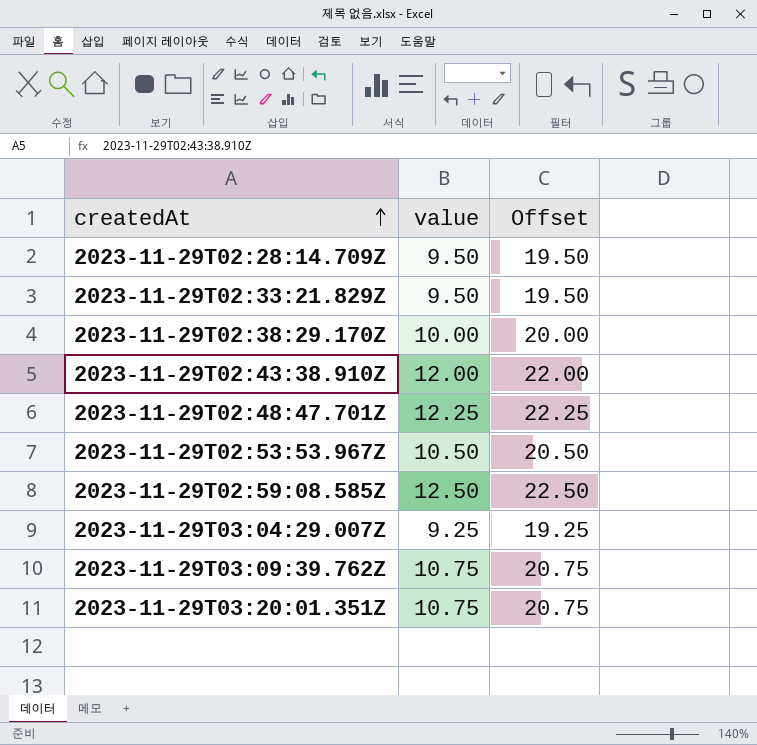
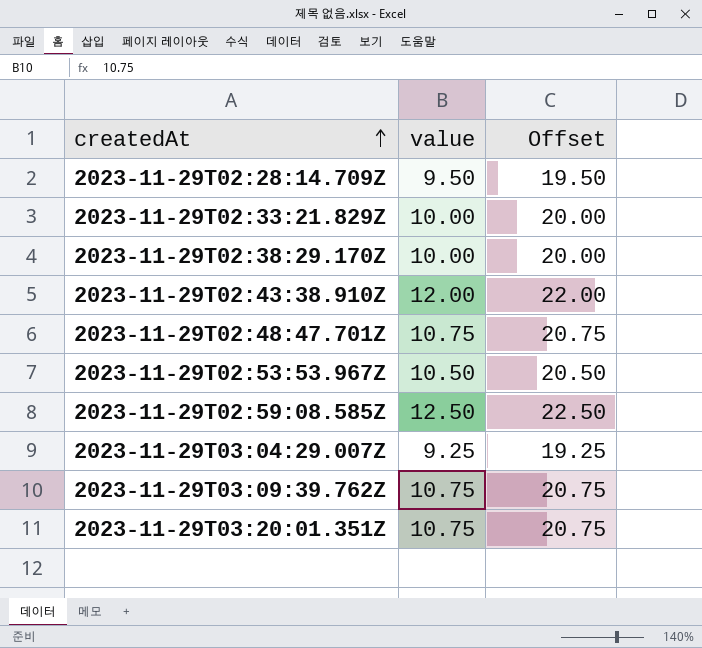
2023-11-29T02:33:21.829Z | value: 9.50 -> 10.00
2023-11-29T02:33:21.829Z | Offset: 19.50 -> 20.00
2023-11-29T02:48:47.701Z | value: 12.25 -> 10.75
2023-11-29T02:48:47.701Z | Offset: 22.25 -> 20.75

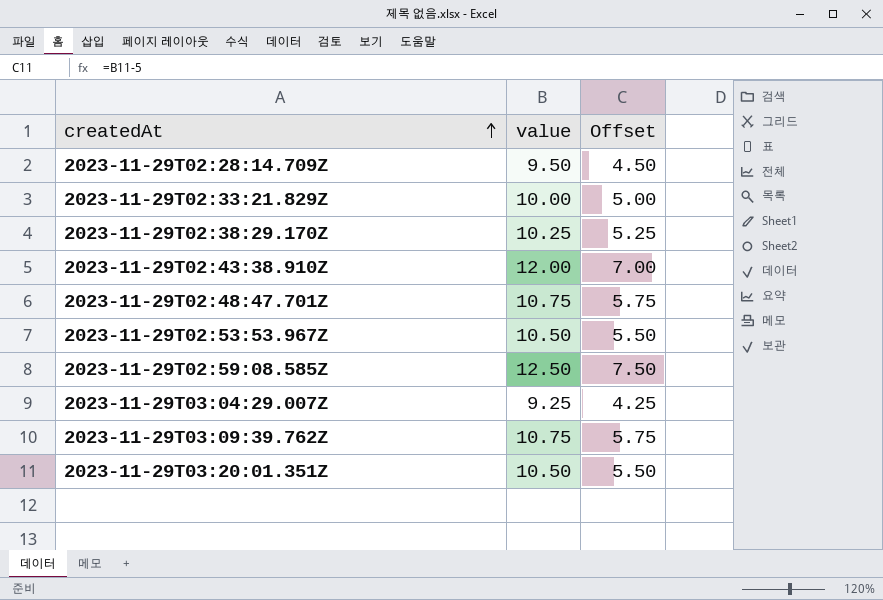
column Offset | formula: [value] + 10 -> [value] - 5
2023-11-29T02:38:29.170Z | value: 10.00 -> 10.25
2023-11-29T03:20:01.351Z | value: 10.75 -> 10.50

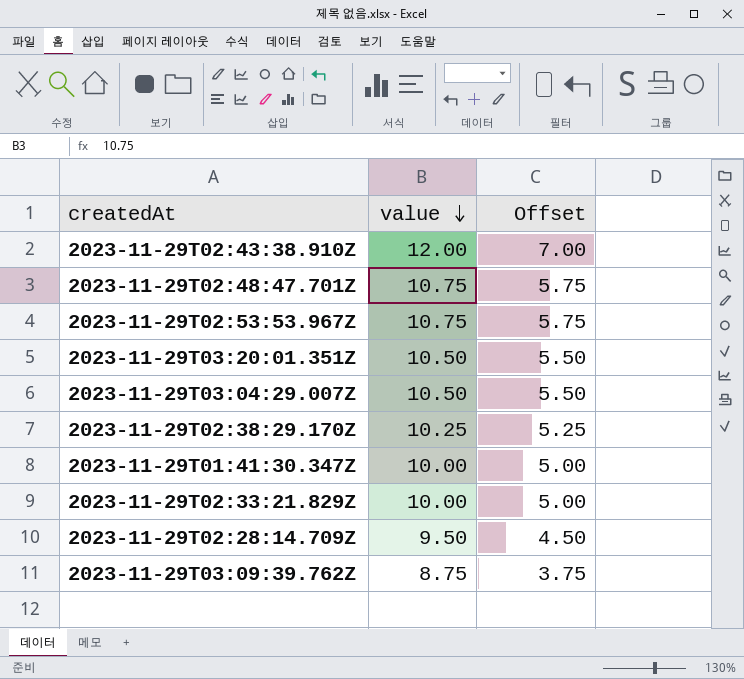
row order: createdAt ascending -> value descending
row 2023-11-29T02:59:08.585Z: 12.50 | 7.50 -> none
2023-11-29T02:53:53.967Z | value: 10.50 -> 10.75
2023-11-29T02:53:53.967Z | Offset: 5.50 -> 5.75
2023-11-29T03:04:29.007Z | value: 9.25 -> 10.50
2023-11-29T03:04:29.007Z | Offset: 4.25 -> 5.50
row 2023-11-29T01:41:30.347Z: none -> 10.00 | 5.00
2023-11-29T03:09:39.762Z | value: 10.75 -> 8.75
2023-11-29T03:09:39.762Z | Offset: 5.75 -> 3.75

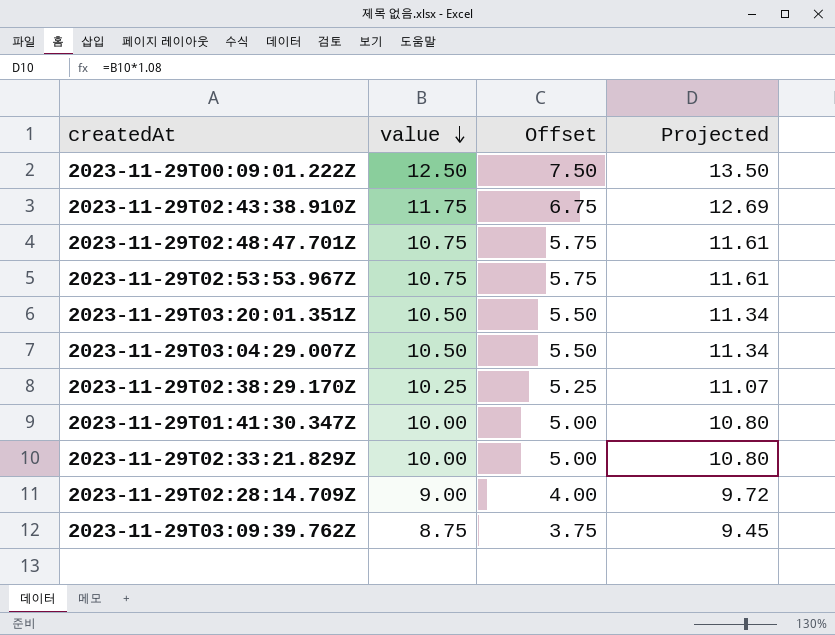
column Projected | formula: none -> [value] * 1.08
row 2023-11-29T00:09:01.222Z: none -> 12.50 | 7.50 | 13.50
2023-11-29T02:43:38.910Z | value: 12.00 -> 11.75
2023-11-29T02:43:38.910Z | Offset: 7.00 -> 6.75
2023-11-29T02:28:14.709Z | value: 9.50 -> 9.00
2023-11-29T02:28:14.709Z | Offset: 4.50 -> 4.00

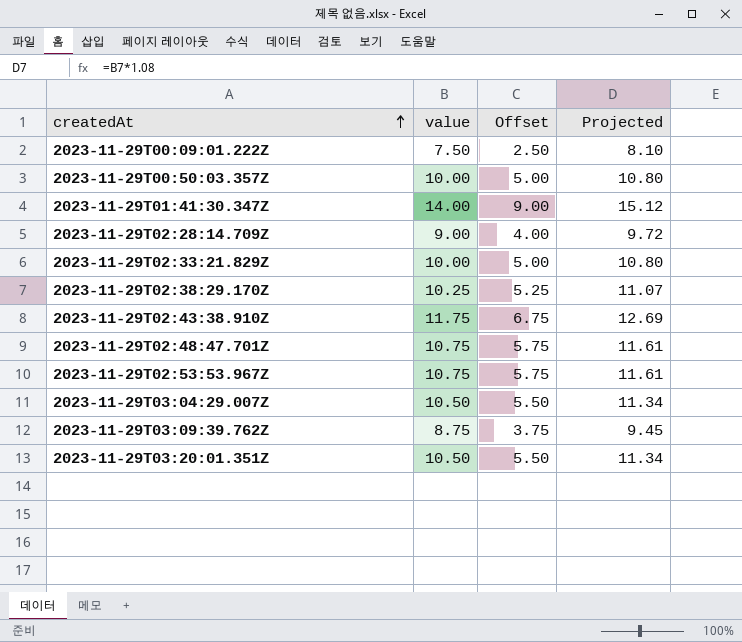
row order: value descending -> createdAt ascending
2023-11-29T00:09:01.222Z | value: 12.50 -> 7.50
2023-11-29T00:09:01.222Z | Offset: 7.50 -> 2.50
2023-11-29T00:09:01.222Z | Projected: 13.50 -> 8.10
row 2023-11-29T00:50:03.357Z: none -> 10.00 | 5.00 | 10.80
2023-11-29T01:41:30.347Z | value: 10.00 -> 14.00
2023-11-29T01:41:30.347Z | Offset: 5.00 -> 9.00
2023-11-29T01:41:30.347Z | Projected: 10.80 -> 15.12

